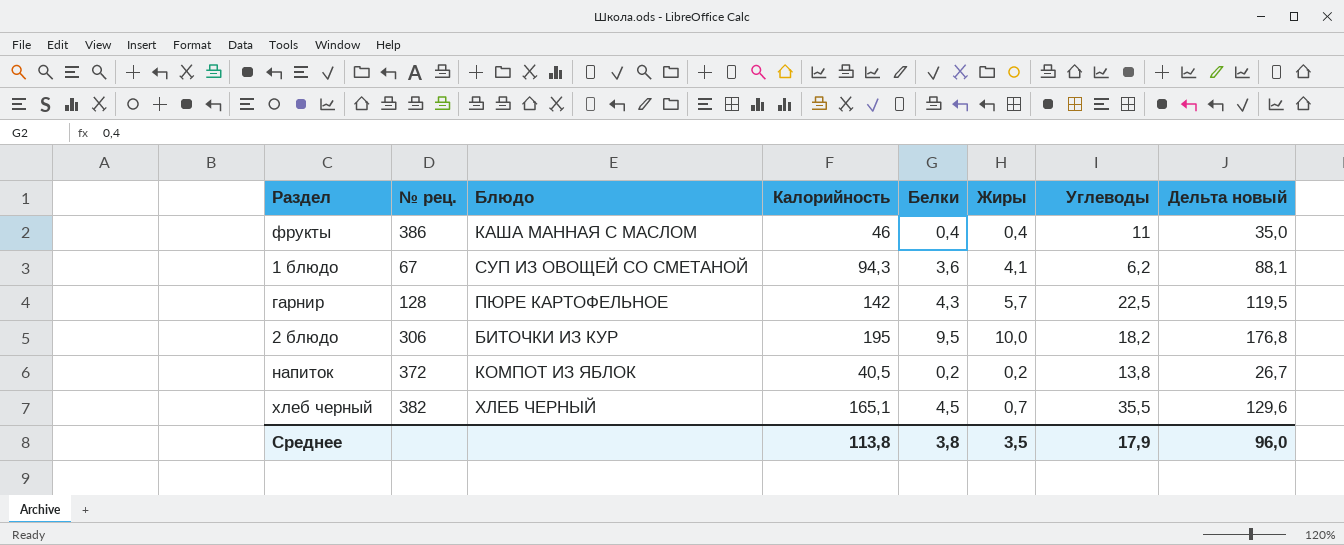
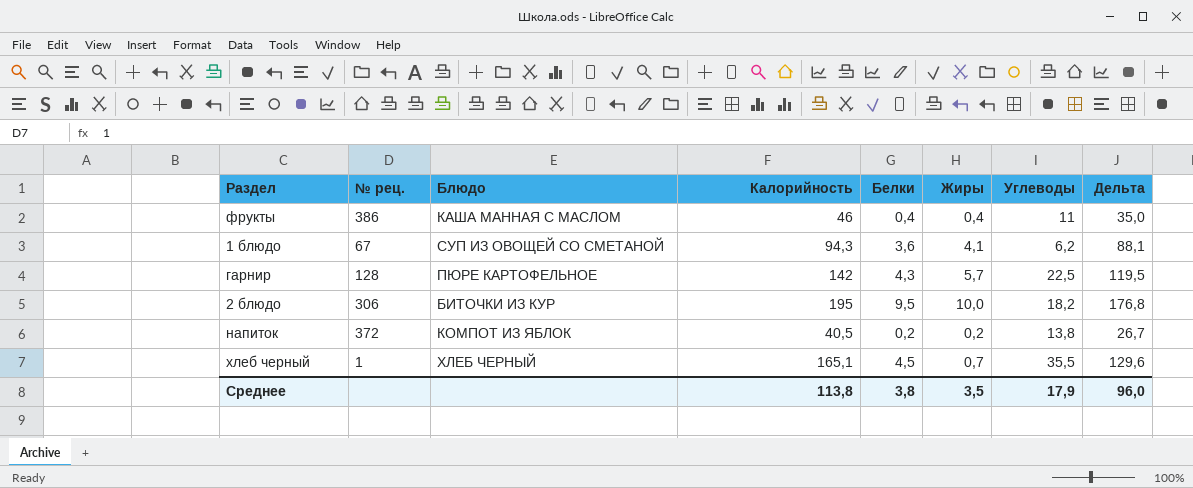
column name: Дельта новый -> Дельта
хлеб черный | № рец.: 382 -> 1

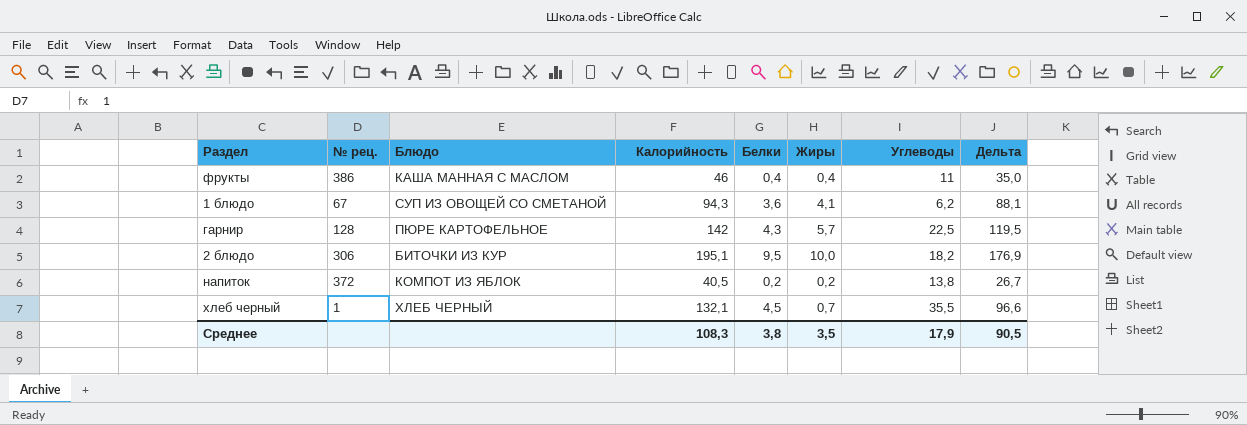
2 блюдо | Калорийность: 195 -> 195,1
2 блюдо | Дельта: 176,8 -> 176,9
хлеб черный | Калорийность: 165,1 -> 132,1
хлеб черный | Дельта: 129,6 -> 96,6
Среднее | Калорийность: 113,8 -> 108,3
Среднее | Дельта: 96,0 -> 90,5

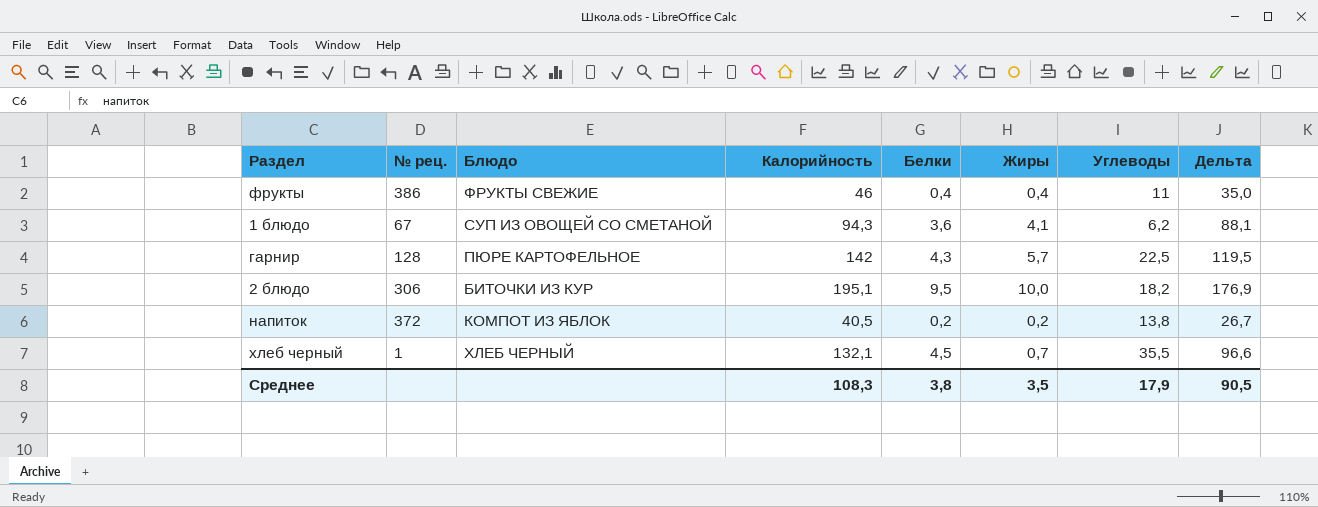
фрукты | Блюдо: КАША МАННАЯ С МАСЛОМ -> ФРУКТЫ СВЕЖИЕ

